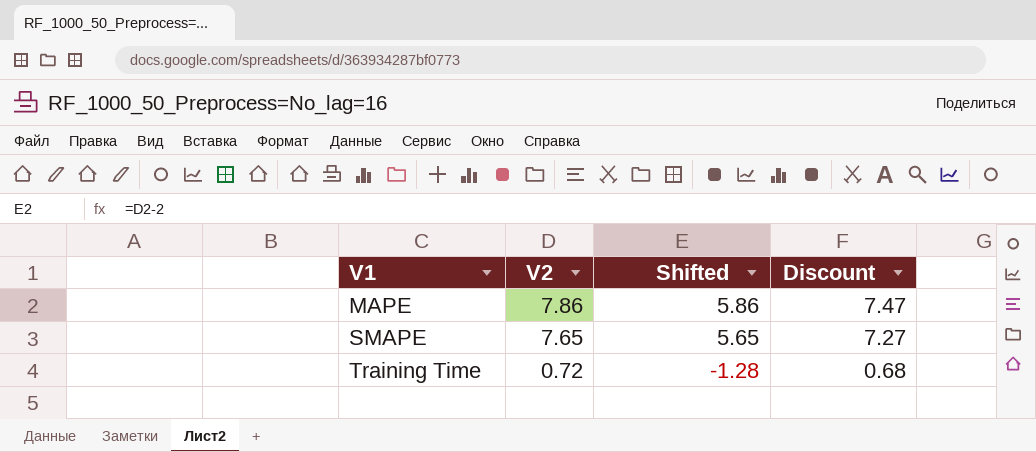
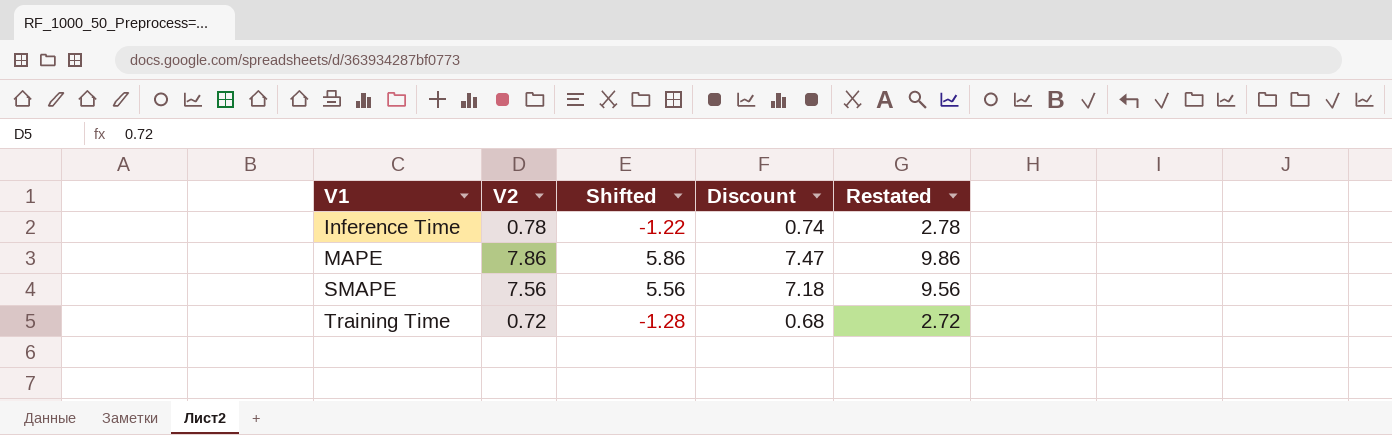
column Restated | formula: none -> [V2] + 2
row Inference Time: none -> 0.78 | -1.22 | 0.74 | 2.78
SMAPE | V2: 7.65 -> 7.56
SMAPE | Shifted: 5.65 -> 5.56
SMAPE | Discount: 7.27 -> 7.18

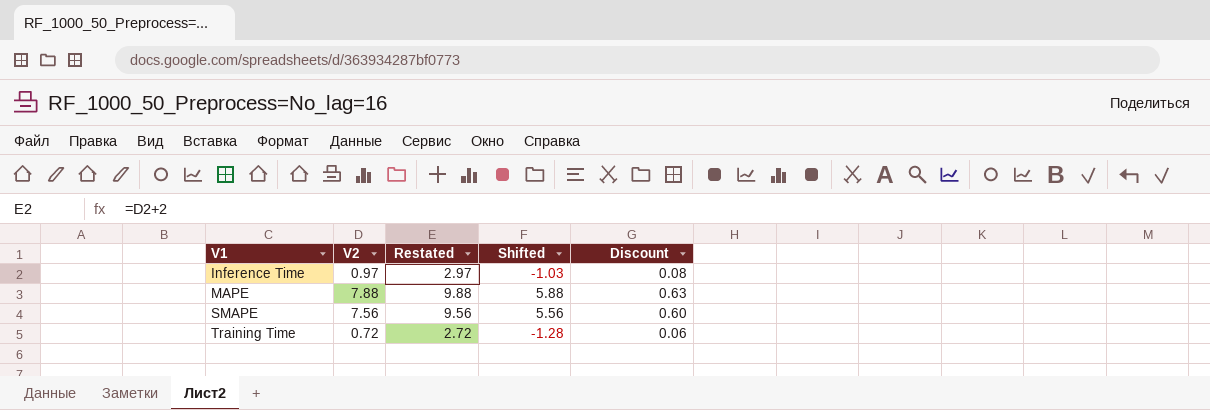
column Restated | position: 5 -> 3
column Discount | formula: [V2] * 0.95 -> [V2] * 0.08
Inference Time | V2: 0.78 -> 0.97
Inference Time | Restated: 2.78 -> 2.97
Inference Time | Shifted: -1.22 -> -1.03
MAPE | V2: 7.86 -> 7.88
MAPE | Restated: 9.86 -> 9.88
MAPE | Shifted: 5.86 -> 5.88

